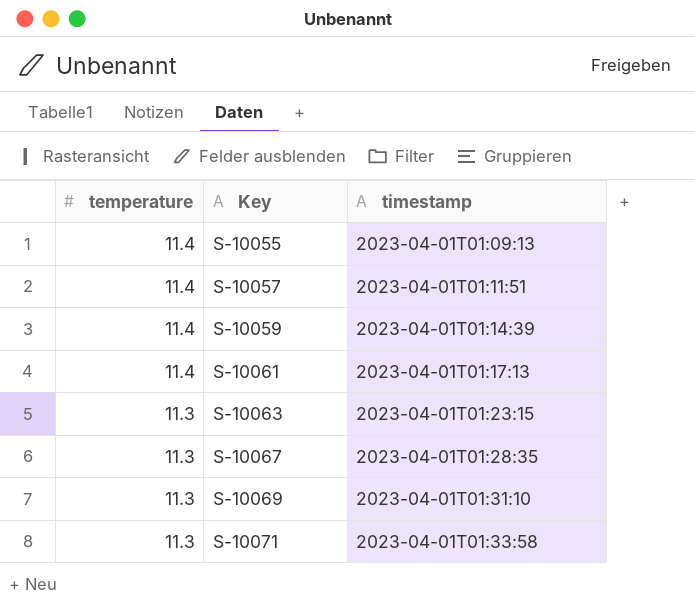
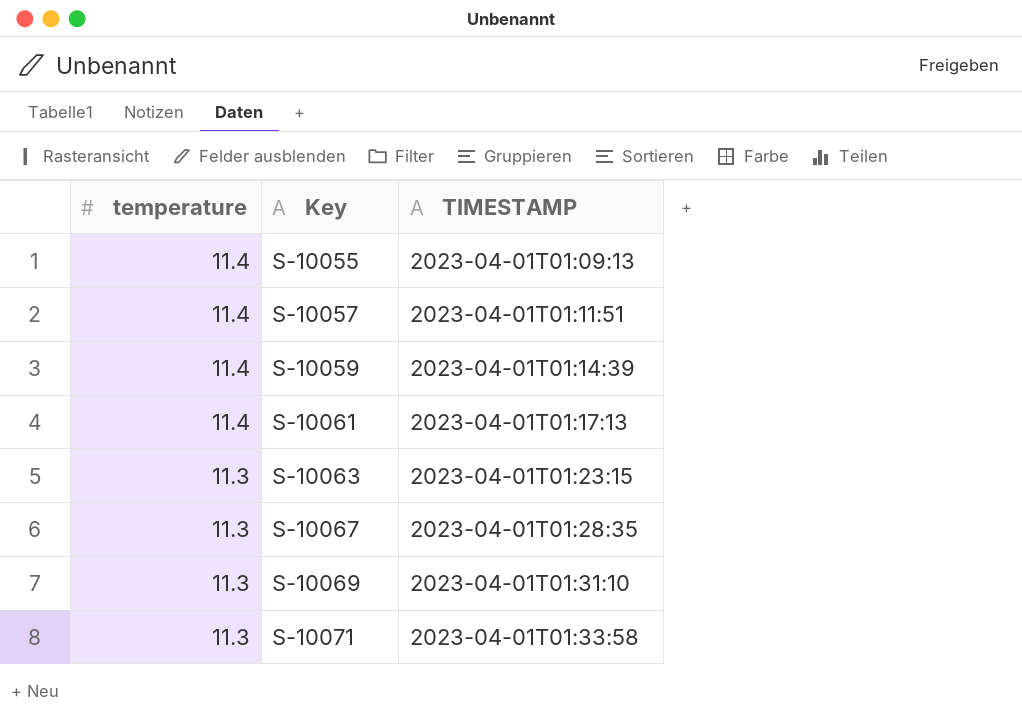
column name: timestamp -> TIMESTAMP

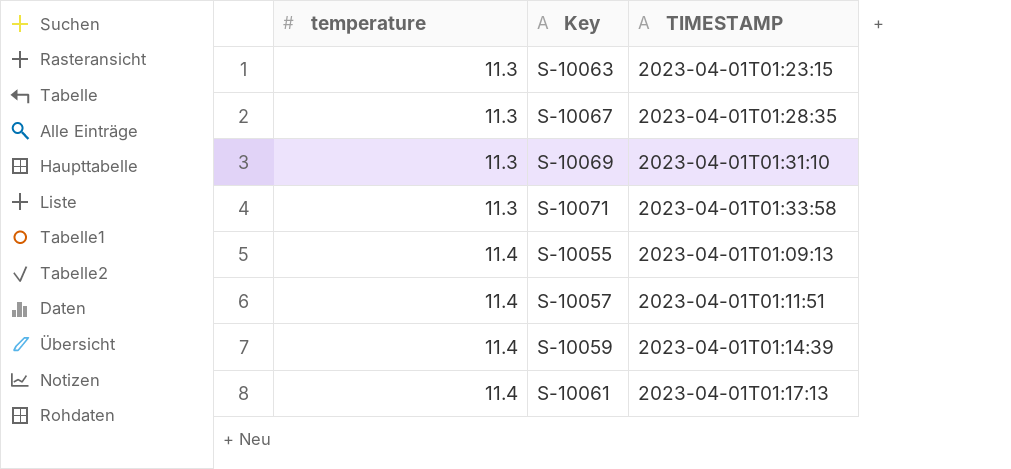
row order: temperature descending -> temperature ascending

